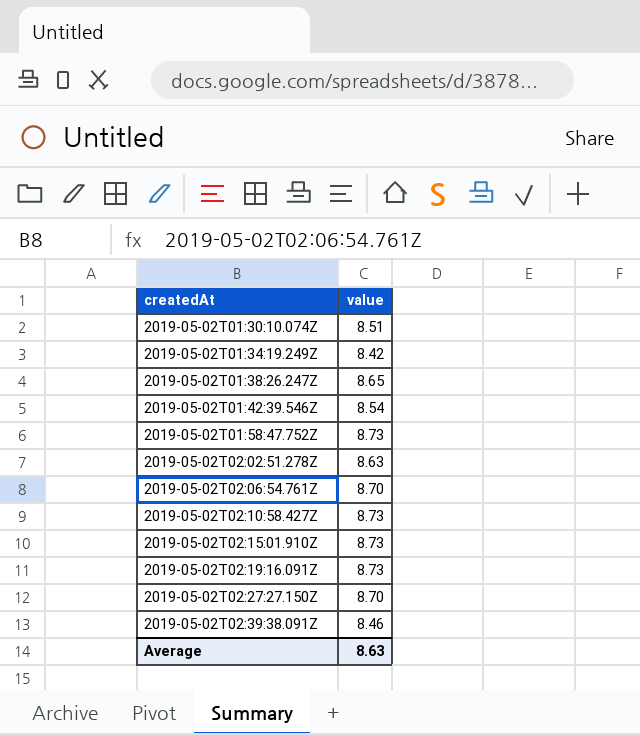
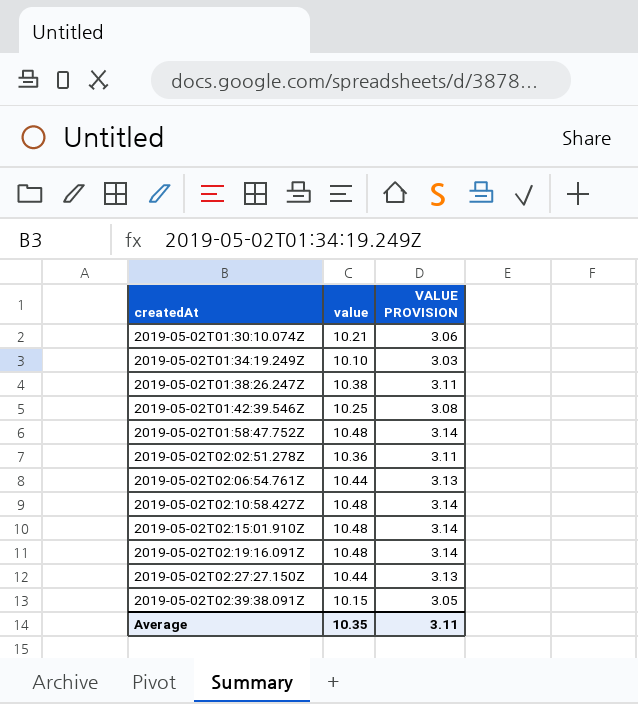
column VALUE PROVISION | formula: none -> [value] * 0.3
2019-05-02T01:30:10.074Z | value: 8.51 -> 10.21
2019-05-02T01:34:19.249Z | value: 8.42 -> 10.10
2019-05-02T01:38:26.247Z | value: 8.65 -> 10.38
2019-05-02T01:42:39.546Z | value: 8.54 -> 10.25
2019-05-02T01:58:47.752Z | value: 8.73 -> 10.48
2019-05-02T02:02:51.278Z | value: 8.63 -> 10.36
2019-05-02T02:06:54.761Z | value: 8.70 -> 10.44
2019-05-02T02:10:58.427Z | value: 8.73 -> 10.48
2019-05-02T02:15:01.910Z | value: 8.73 -> 10.48
2019-05-02T02:19:16.091Z | value: 8.73 -> 10.48
2019-05-02T02:27:27.150Z | value: 8.70 -> 10.44
2019-05-02T02:39:38.091Z | value: 8.46 -> 10.15
Average | value: 8.63 -> 10.35

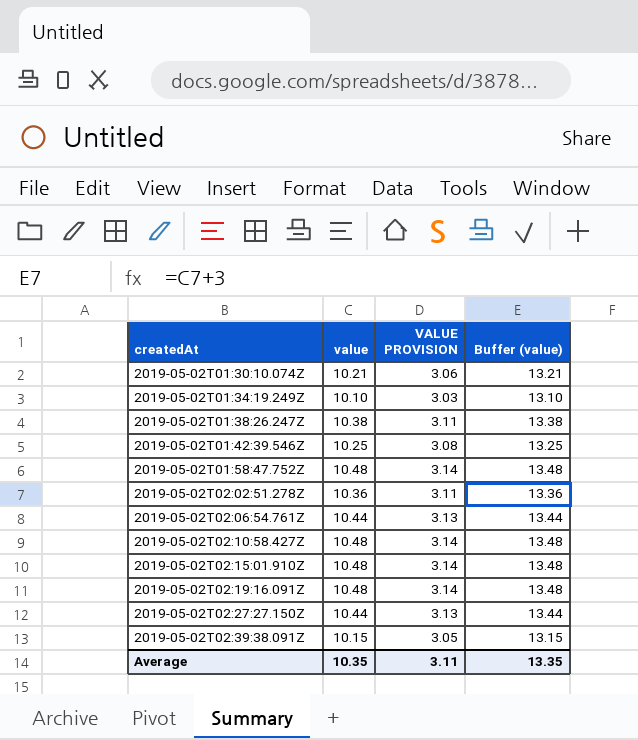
column Buffer (value) | formula: none -> [value] + 3

